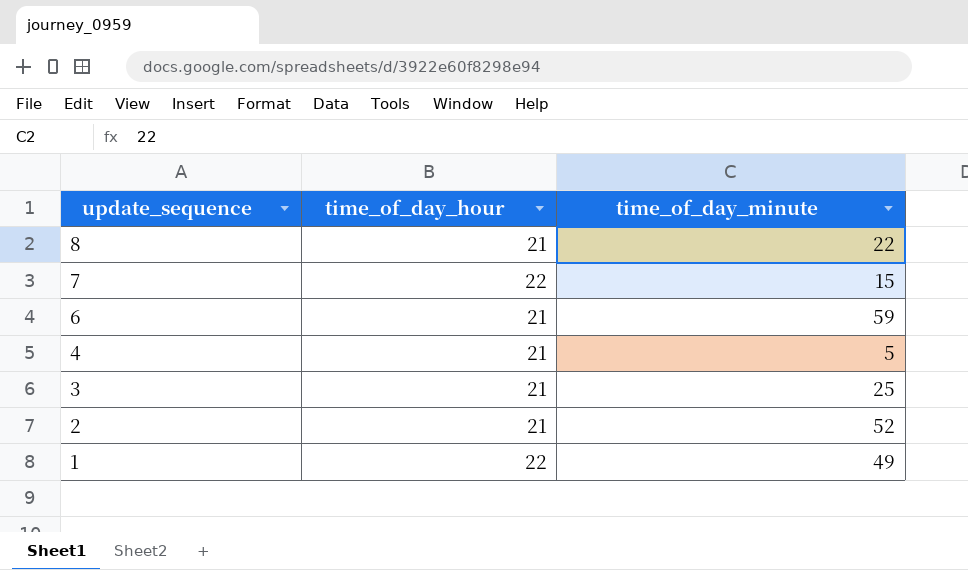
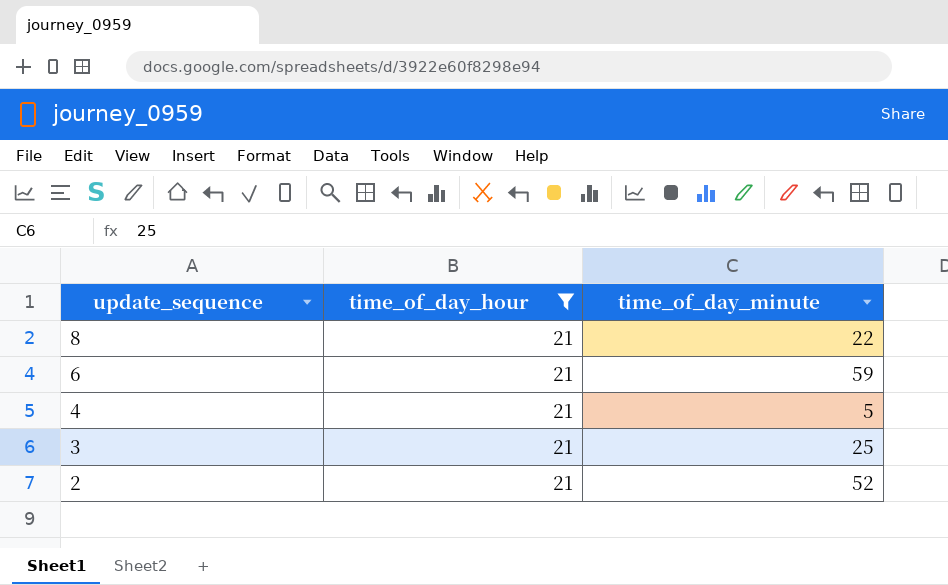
filter: none -> time_of_day_hour = 21

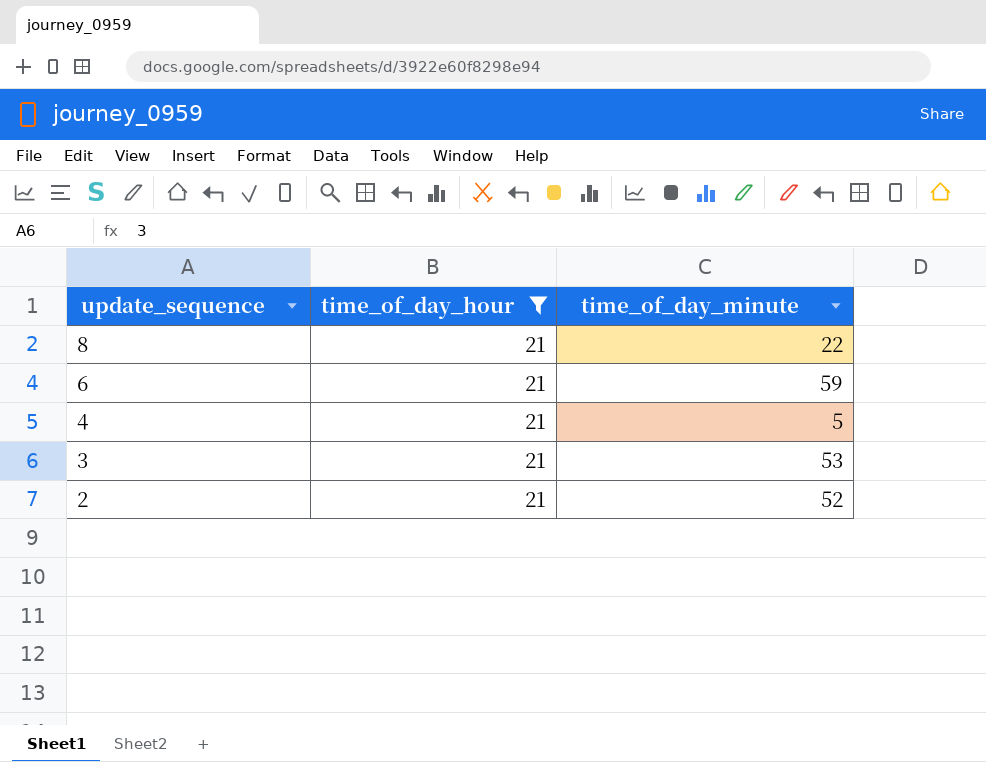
3 | time_of_day_minute: 25 -> 53

